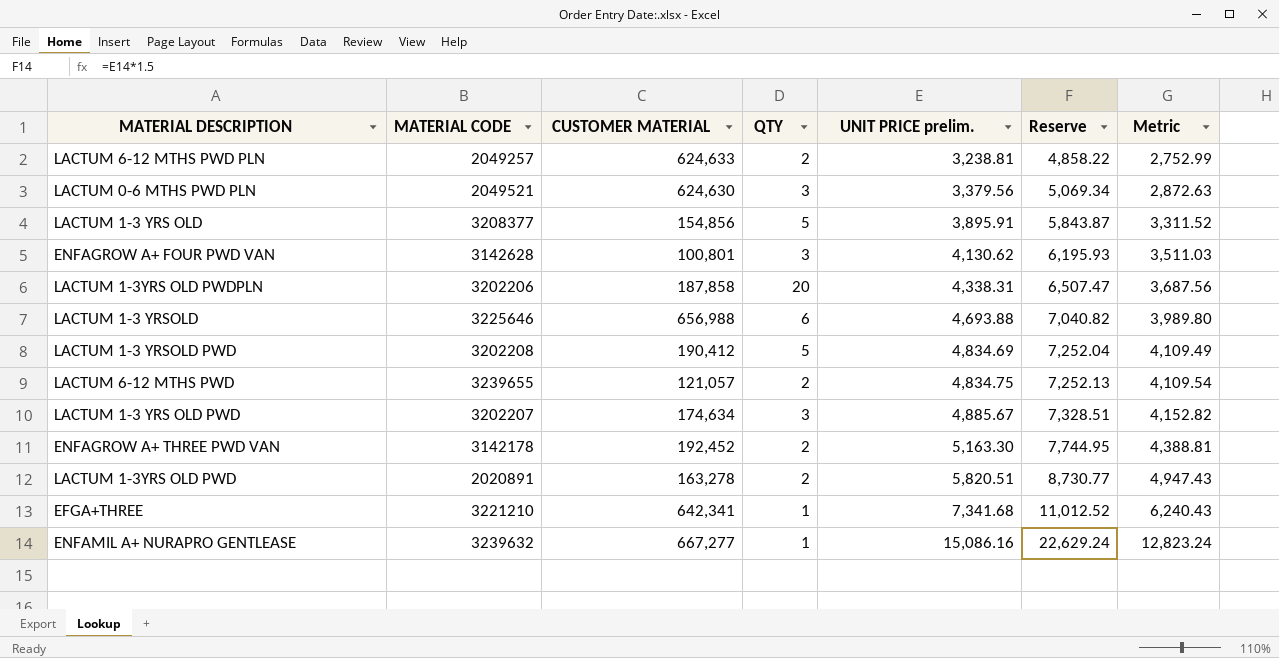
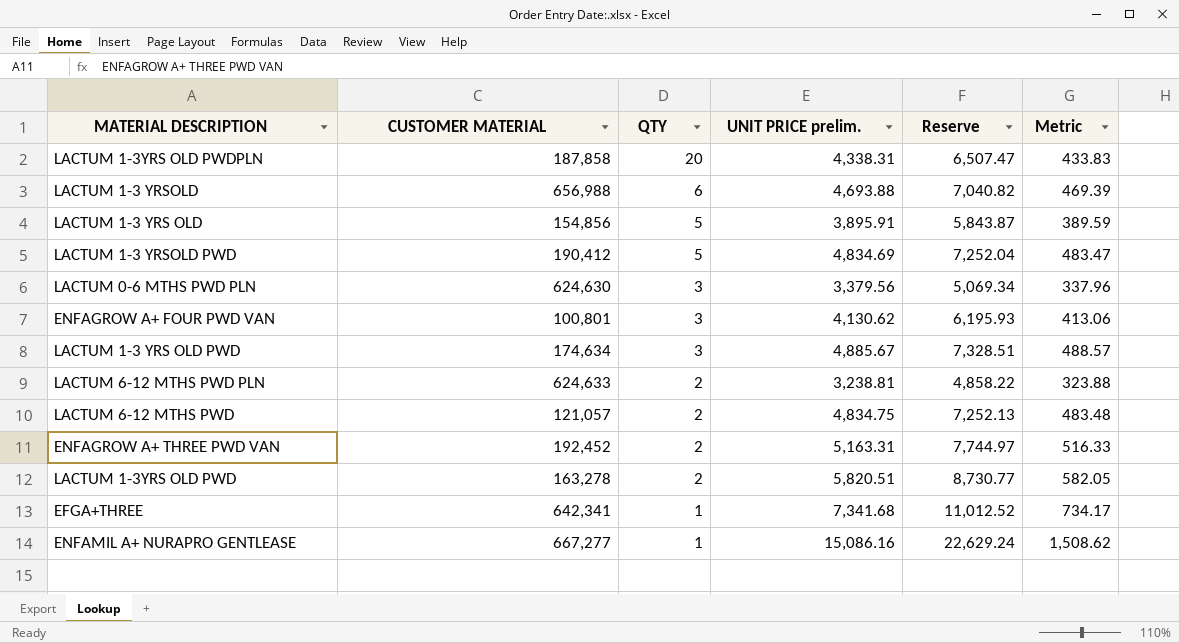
row order: UNIT PRICE prelim. ascending -> QTY descending
column MATERIAL CODE | position: 2 -> none
column Metric | formula: [UNIT PRICE prelim.] * 0.85 -> [UNIT PRICE prelim.] * 0.1
ENFAGROW A+ THREE PWD VAN | UNIT PRICE prelim.: 5,163.30 -> 5,163.31
ENFAGROW A+ THREE PWD VAN | Reserve: 7,744.95 -> 7,744.97

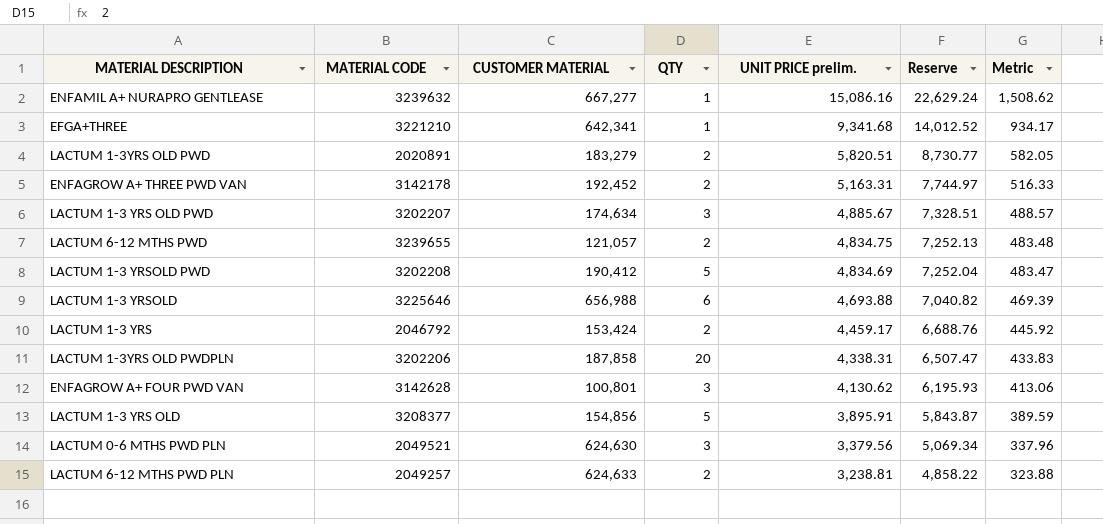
row order: QTY descending -> UNIT PRICE prelim. descending
column MATERIAL CODE | position: none -> 2
EFGA+THREE | UNIT PRICE prelim.: 7,341.68 -> 9,341.68
EFGA+THREE | Reserve: 11,012.52 -> 14,012.52
EFGA+THREE | Metric: 734.17 -> 934.17
LACTUM 1-3YRS OLD PWD | CUSTOMER MATERIAL: 163,278 -> 183,279
row LACTUM 1-3 YRS: none -> 2046792 | 153,424 | 2 | 4,459.17 | 6,688.76 | 445.92

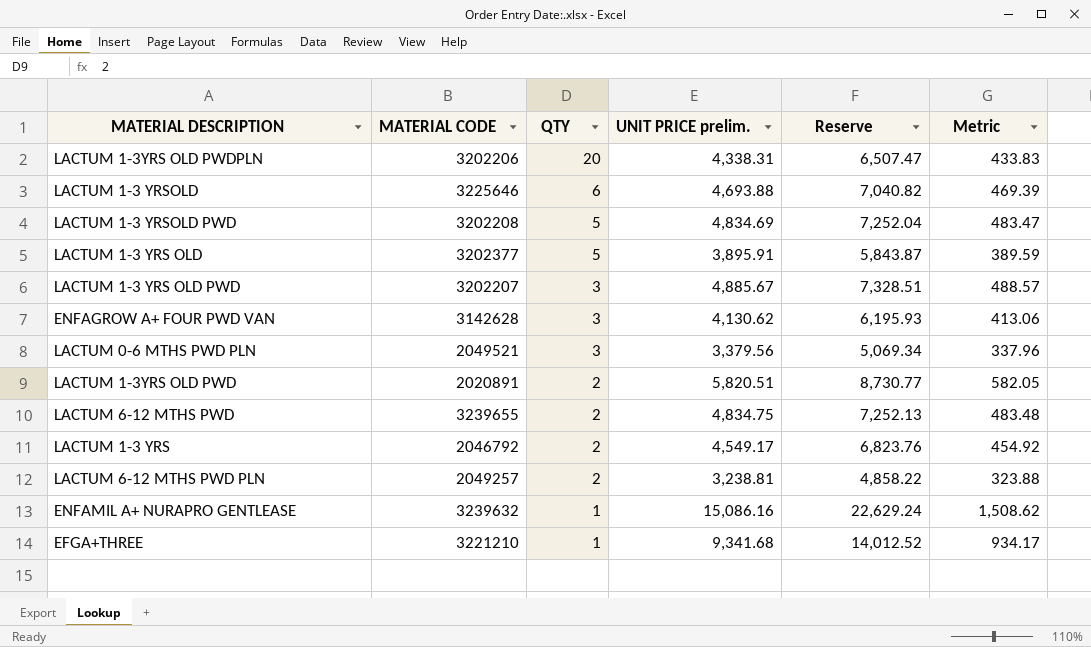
row order: UNIT PRICE prelim. descending -> QTY descending
column CUSTOMER MATERIAL | position: 3 -> none
row ENFAGROW A+ THREE PWD VAN: 3142178 | 192,452 | 2 | 5,163.31 | 7,744.97 | 516.33 -> none
LACTUM 1-3 YRS OLD | MATERIAL CODE: 3208377 -> 3202377
LACTUM 1-3 YRS | UNIT PRICE prelim.: 4,459.17 -> 4,549.17
LACTUM 1-3 YRS | Reserve: 6,688.76 -> 6,823.76
LACTUM 1-3 YRS | Metric: 445.92 -> 454.92

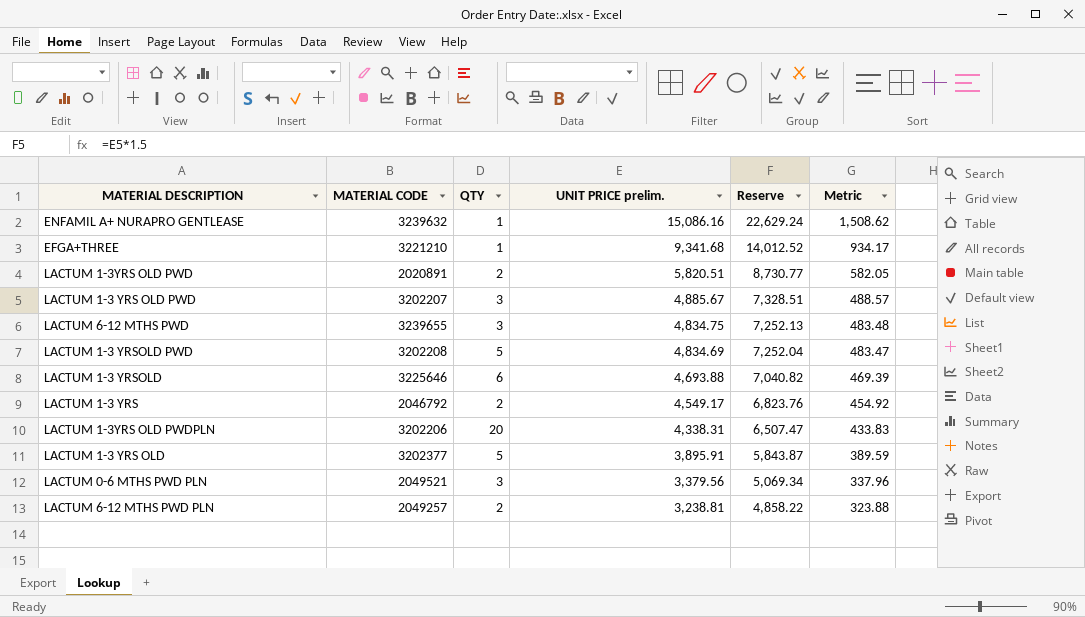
row order: QTY descending -> UNIT PRICE prelim. descending
row ENFAGROW A+ FOUR PWD VAN: 3142628 | 3 | 4,130.62 | 6,195.93 | 413.06 -> none
LACTUM 6-12 MTHS PWD | QTY: 2 -> 3

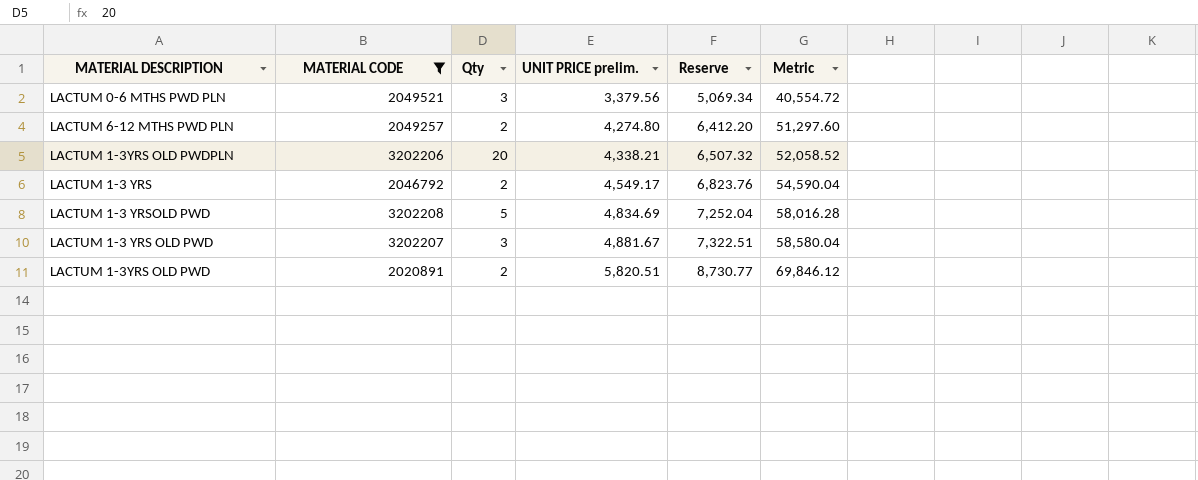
filter: none -> MATERIAL CODE <= 3202208
row order: UNIT PRICE prelim. descending -> UNIT PRICE prelim. ascending
column name: QTY -> Qty
column Metric | formula: [UNIT PRICE prelim.] * 0.1 -> [UNIT PRICE prelim.] * 12
LACTUM 6-12 MTHS PWD PLN | UNIT PRICE prelim.: 3,238.81 -> 4,274.80
LACTUM 6-12 MTHS PWD PLN | Reserve: 4,858.22 -> 6,412.20
LACTUM 1-3YRS OLD PWDPLN | UNIT PRICE prelim.: 4,338.31 -> 4,338.21
LACTUM 1-3YRS OLD PWDPLN | Reserve: 6,507.47 -> 6,507.32
LACTUM 1-3 YRS OLD PWD | UNIT PRICE prelim.: 4,885.67 -> 4,881.67
LACTUM 1-3 YRS OLD PWD | Reserve: 7,328.51 -> 7,322.51

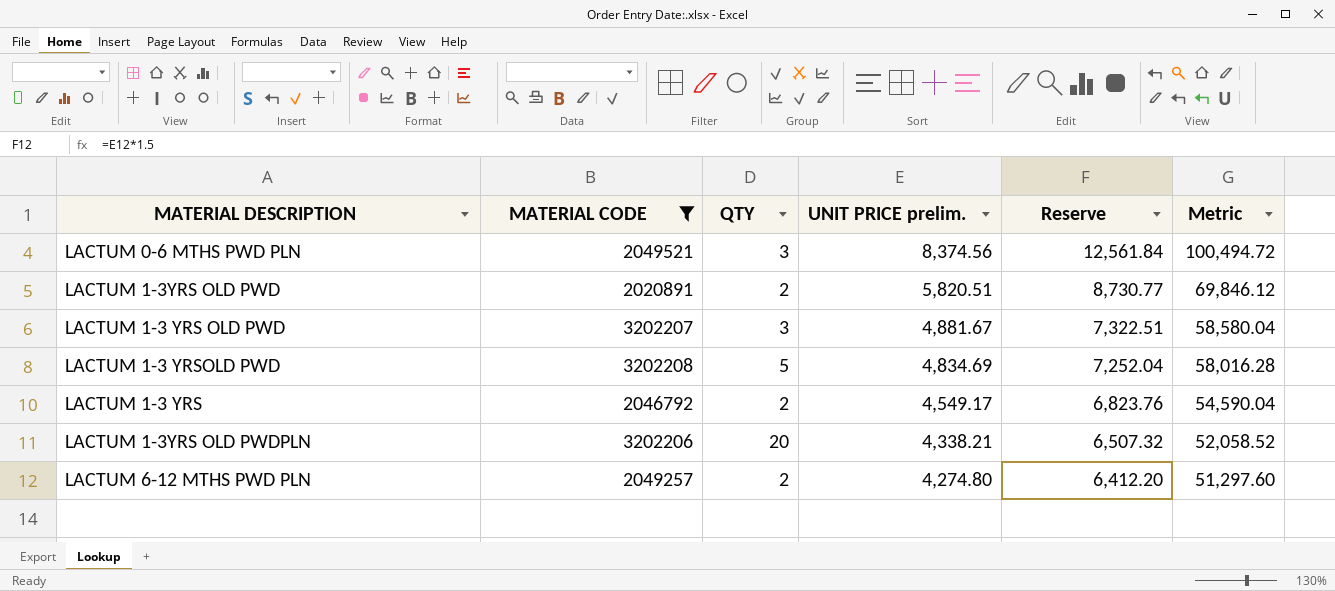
row order: UNIT PRICE prelim. ascending -> UNIT PRICE prelim. descending
column name: Qty -> QTY
LACTUM 0-6 MTHS PWD PLN | UNIT PRICE prelim.: 3,379.56 -> 8,374.56
LACTUM 0-6 MTHS PWD PLN | Reserve: 5,069.34 -> 12,561.84
LACTUM 0-6 MTHS PWD PLN | Metric: 40,554.72 -> 100,494.72

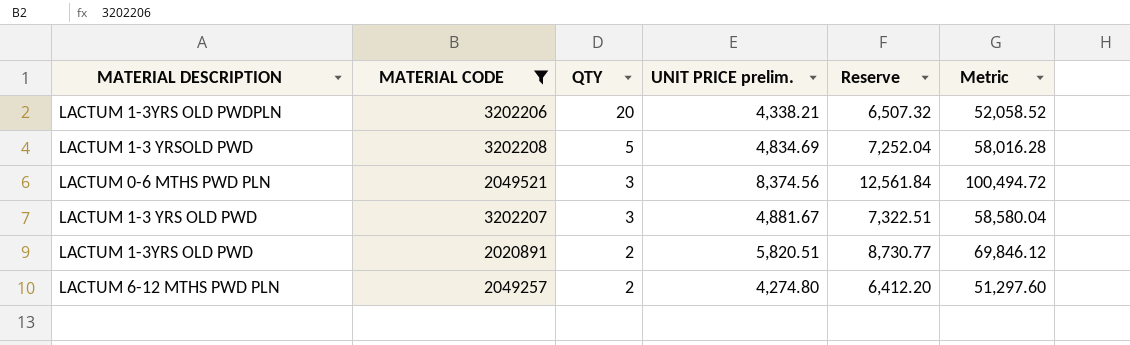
row order: UNIT PRICE prelim. descending -> QTY descending
row LACTUM 1-3 YRS: 2046792 | 2 | 4,549.17 | 6,823.76 | 54,590.04 -> none

